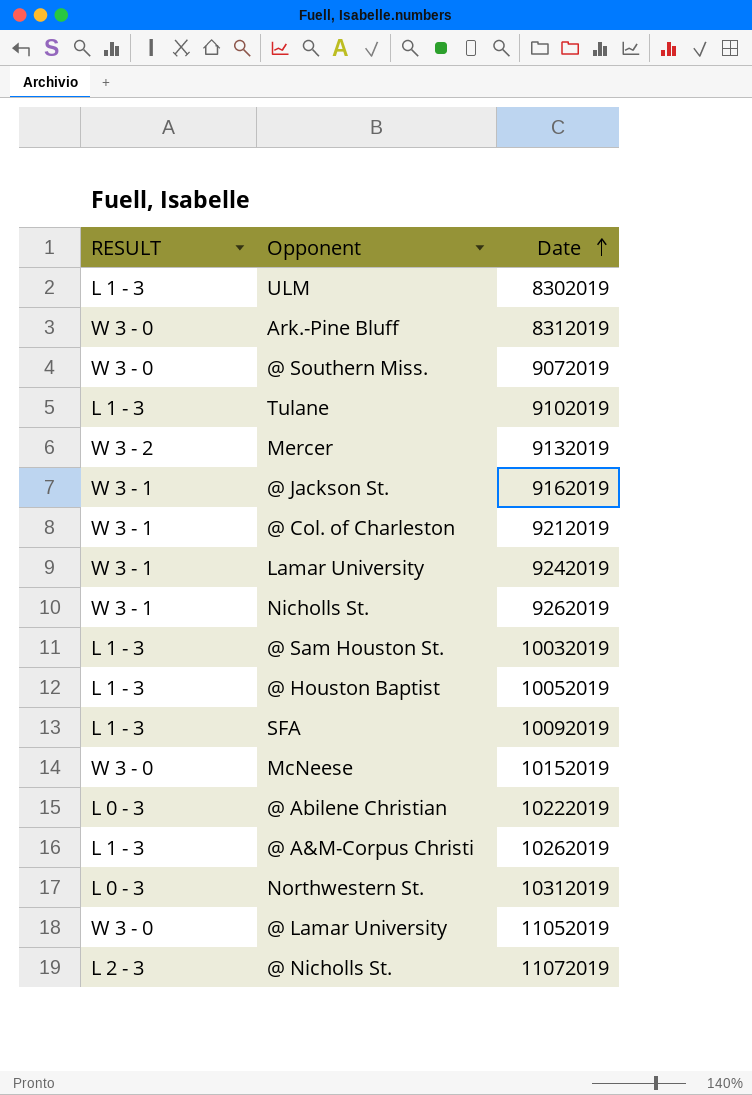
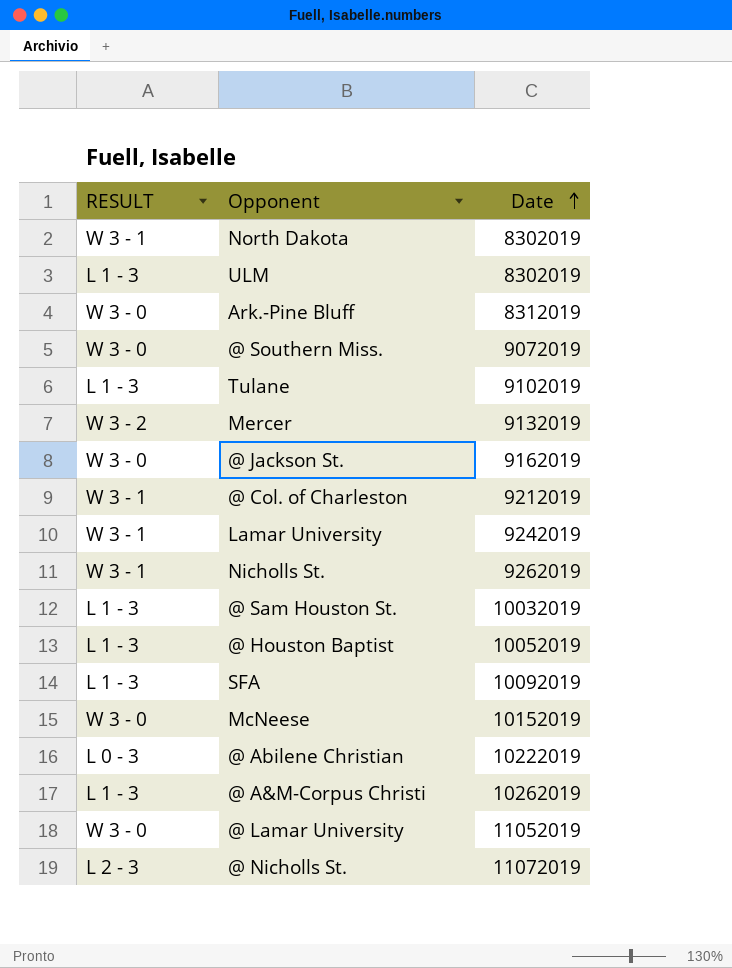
row Northwestern St.: L 0 - 3 | 10312019 -> none
row North Dakota: none -> W 3 - 1 | 8302019
@ Jackson St. | RESULT: W 3 - 1 -> W 3 - 0

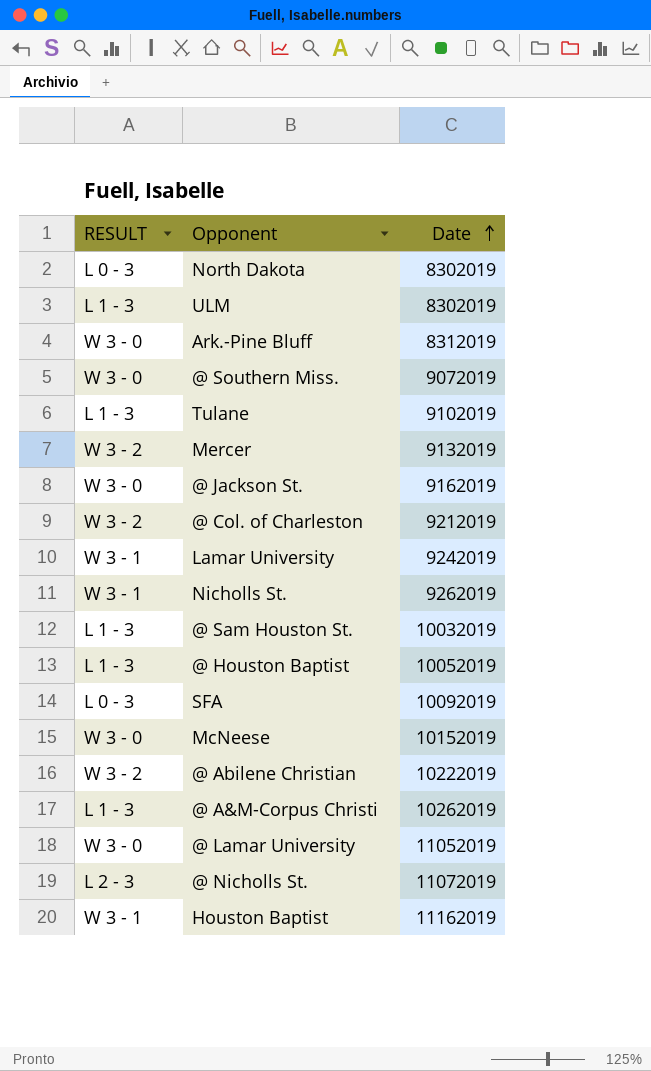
North Dakota | RESULT: W 3 - 1 -> L 0 - 3
@ Col. of Charleston | RESULT: W 3 - 1 -> W 3 - 2
SFA | RESULT: L 1 - 3 -> L 0 - 3
@ Abilene Christian | RESULT: L 0 - 3 -> W 3 - 2
row Houston Baptist: none -> W 3 - 1 | 11162019

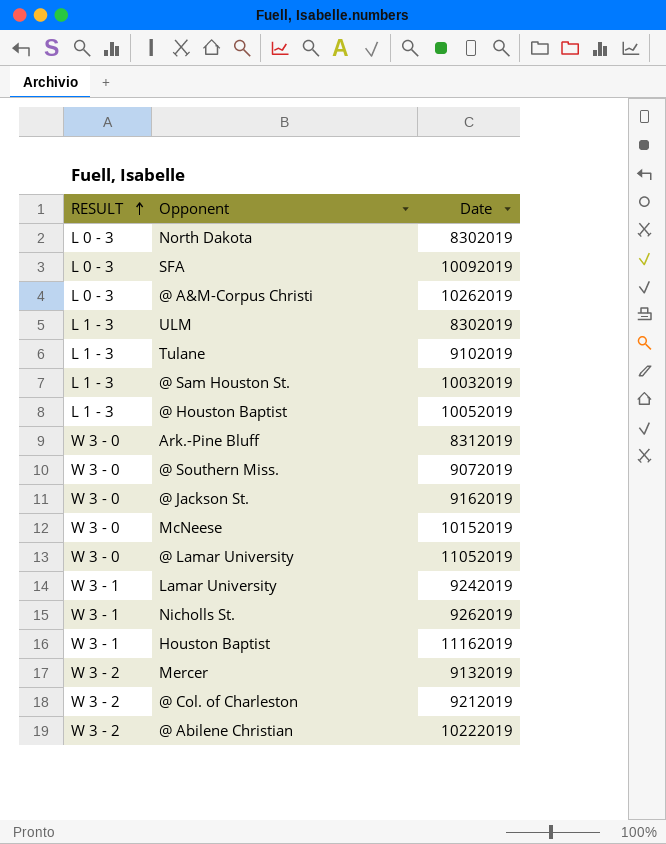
row order: Date ascending -> RESULT ascending
row @ Nicholls St.: L 2 - 3 | 11072019 -> none
@ A&M-Corpus Christi | RESULT: L 1 - 3 -> L 0 - 3

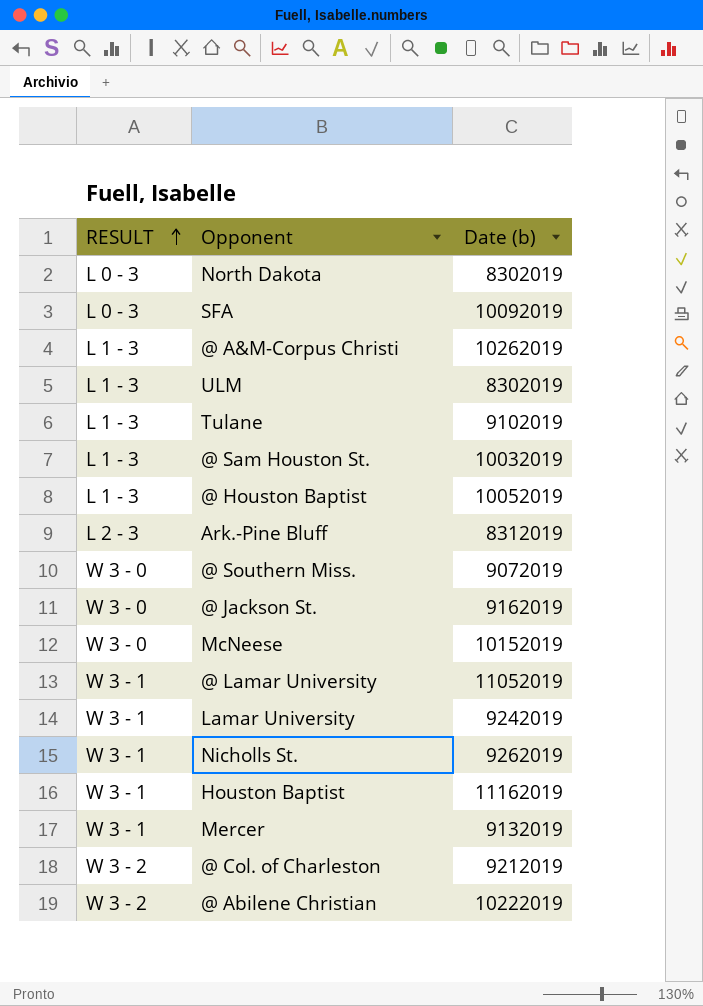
column name: Date -> Date (b)
@ A&M-Corpus Christi | RESULT: L 0 - 3 -> L 1 - 3
Ark.-Pine Bluff | RESULT: W 3 - 0 -> L 2 - 3
@ Lamar University | RESULT: W 3 - 0 -> W 3 - 1
Mercer | RESULT: W 3 - 2 -> W 3 - 1

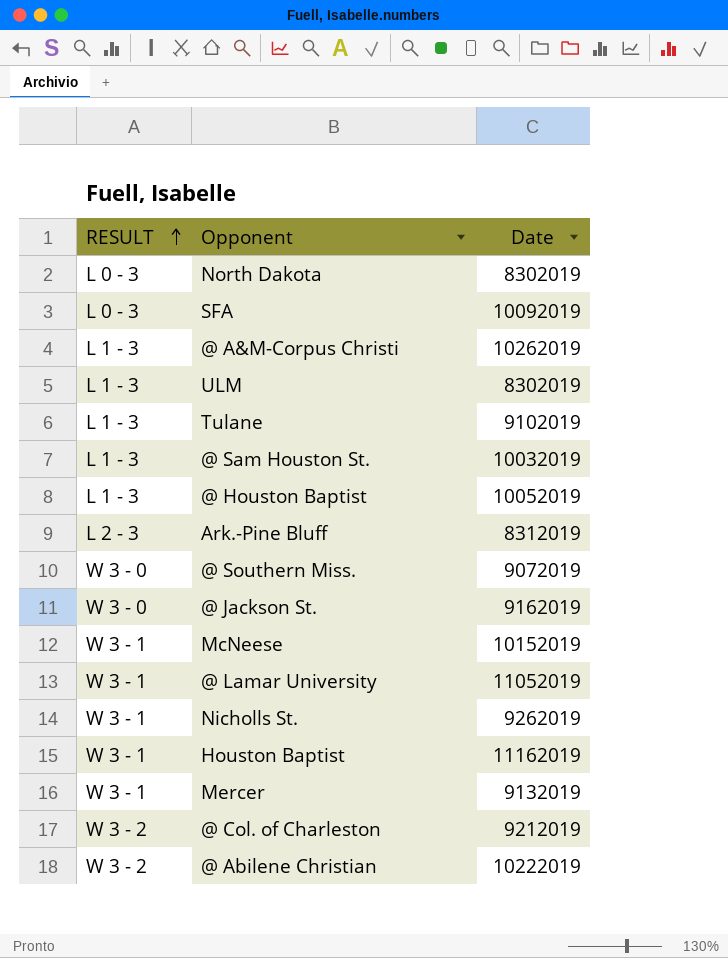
column name: Date (b) -> Date
row Lamar University: W 3 - 1 | 9242019 -> none
McNeese | RESULT: W 3 - 0 -> W 3 - 1

